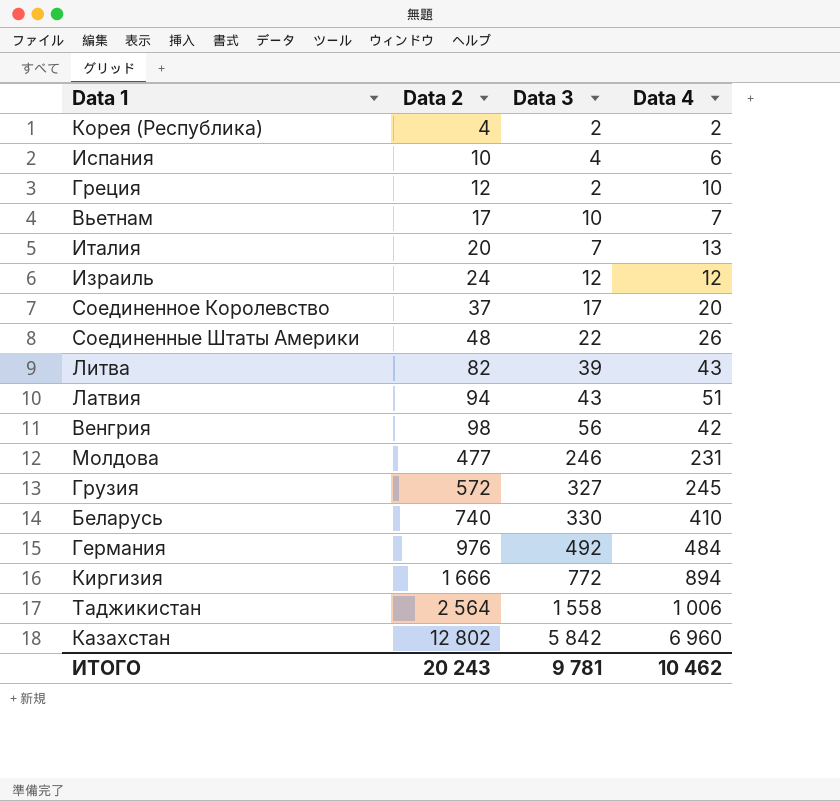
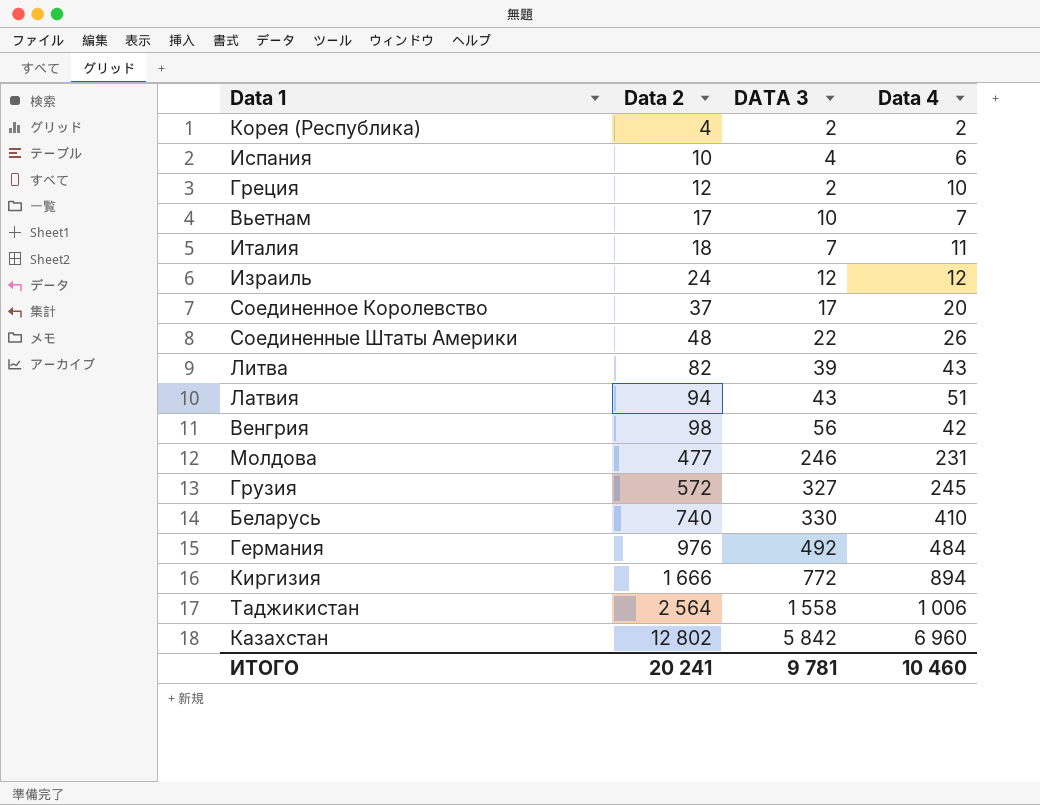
column name: Data 3 -> DATA 3
Италия | Data 2: 20 -> 18
Италия | Data 4: 13 -> 11
ИТОГО | Data 2: 20 243 -> 20 241
ИТОГО | Data 4: 10 462 -> 10 460

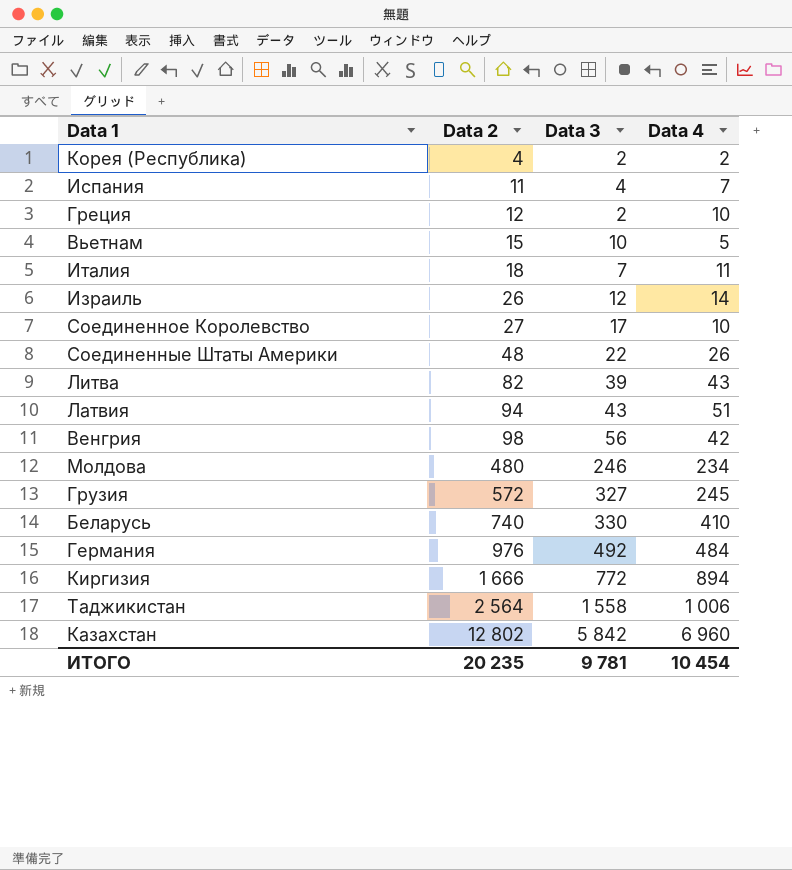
column name: DATA 3 -> Data 3
Испания | Data 2: 10 -> 11
Испания | Data 4: 6 -> 7
Вьетнам | Data 2: 17 -> 15
Вьетнам | Data 4: 7 -> 5
Израиль | Data 2: 24 -> 26
Израиль | Data 4: 12 -> 14
Соединенное Королевство | Data 2: 37 -> 27
Соединенное Королевство | Data 4: 20 -> 10
Молдова | Data 2: 477 -> 480
Молдова | Data 4: 231 -> 234
ИТОГО | Data 2: 20 241 -> 20 235
ИТОГО | Data 4: 10 460 -> 10 454

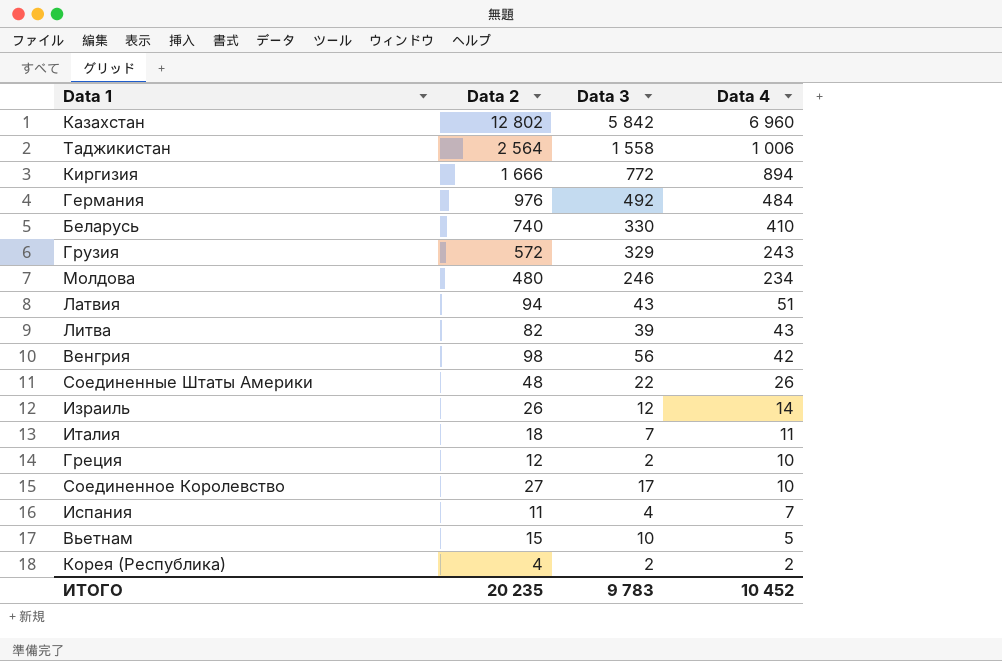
row order: Data 2 ascending -> Data 4 descending
Грузия | Data 3: 327 -> 329
Грузия | Data 4: 245 -> 243
ИТОГО | Data 3: 9 781 -> 9 783
ИТОГО | Data 4: 10 454 -> 10 452

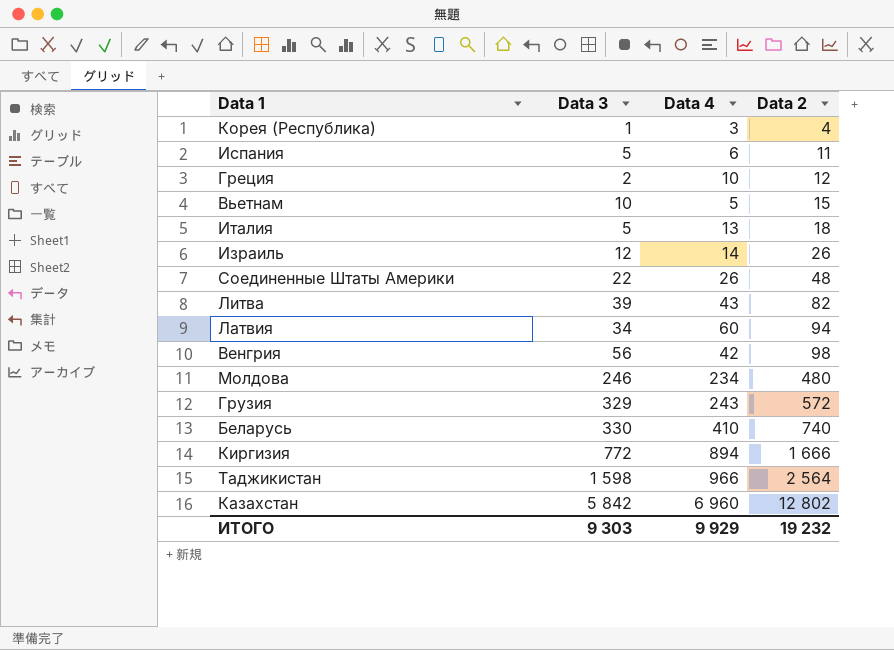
row order: Data 4 descending -> Data 2 ascending
column Data 2 | position: 2 -> 4
row Германия: 976 | 492 | 484 -> none
row Соединенное Королевство: 27 | 17 | 10 -> none
Корея (Республика) | Data 3: 2 -> 1
Корея (Республика) | Data 4: 2 -> 3
Испания | Data 3: 4 -> 5
Испания | Data 4: 7 -> 6
Италия | Data 3: 7 -> 5
Италия | Data 4: 11 -> 13
Латвия | Data 3: 43 -> 34
Латвия | Data 4: 51 -> 60
Таджикистан | Data 3: 1 558 -> 1 598
Таджикистан | Data 4: 1 006 -> 966
ИТОГО | Data 3: 9 783 -> 9 303
ИТОГО | Data 4: 10 452 -> 9 929
ИТОГО | Data 2: 20 235 -> 19 232

